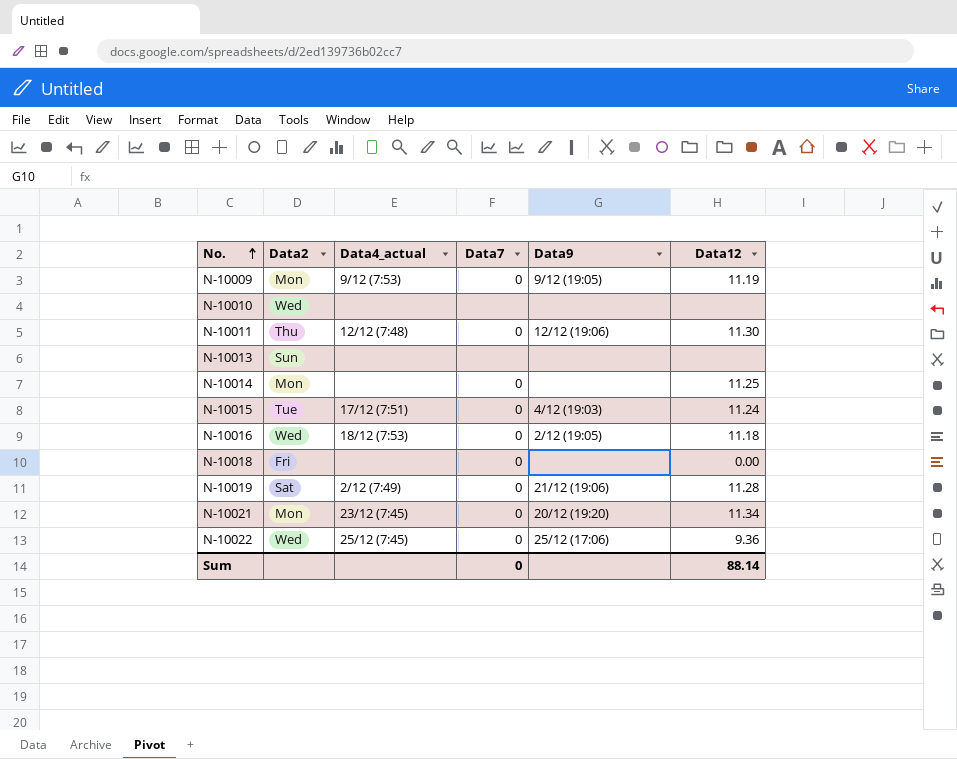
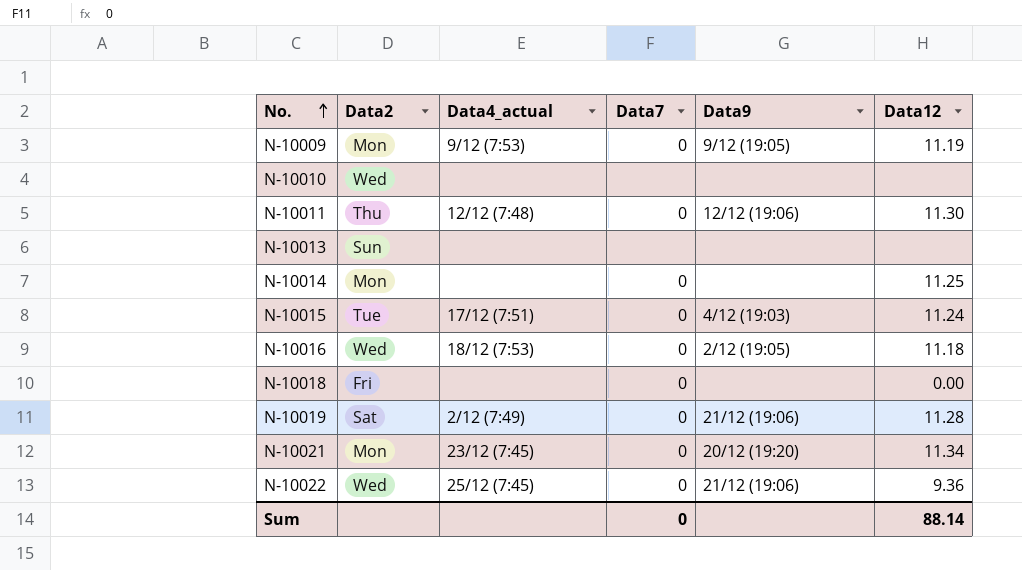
N-10022 | Data9: 25/12 (17:06) -> 21/12 (19:06)

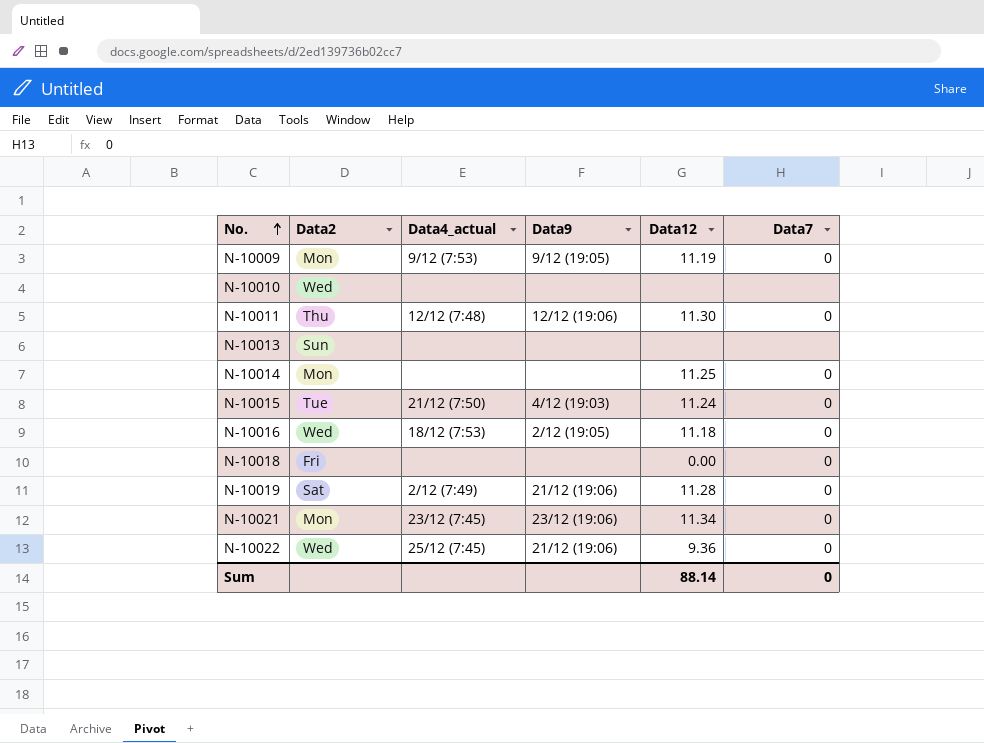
column Data7 | position: 4 -> 6
N-10015 | Data4_actual: 17/12 (7:51) -> 21/12 (7:50)
N-10021 | Data9: 20/12 (19:20) -> 23/12 (19:06)

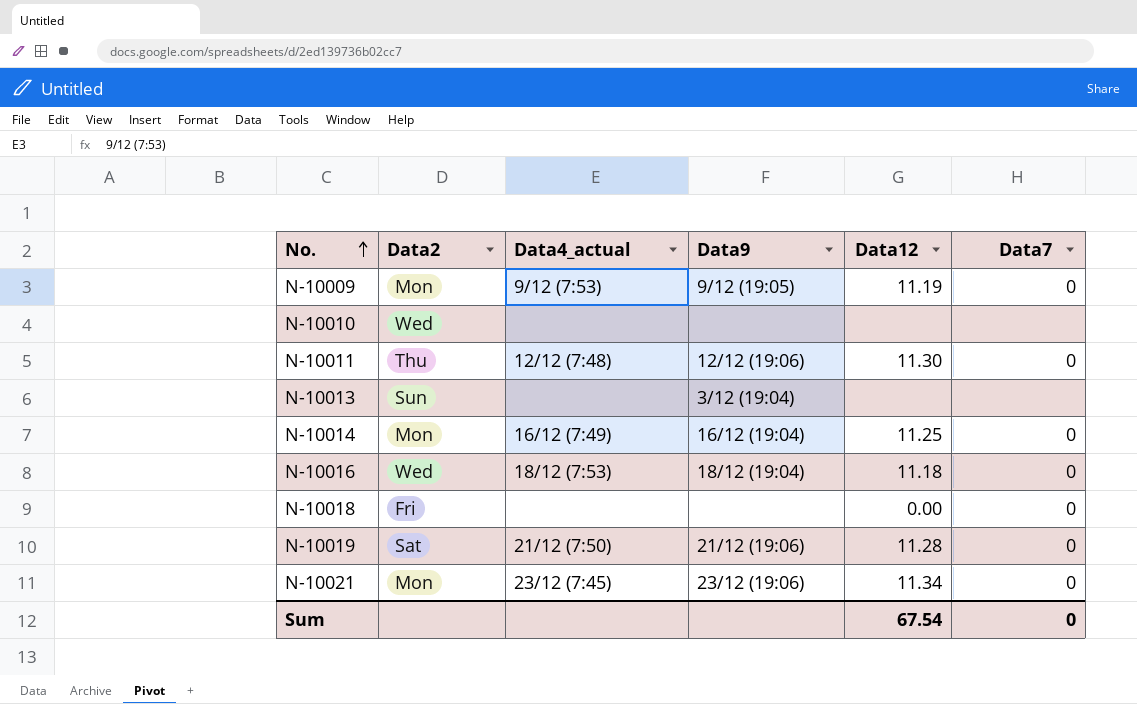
row N-10015: Tue | 21/12 (7:50) | 4/12 (19:03) | 11.24 | 0 -> none
row N-10022: Wed | 25/12 (7:45) | 21/12 (19:06) | 9.36 | 0 -> none
N-10013 | Data9: none -> 3/12 (19:04)
N-10014 | Data4_actual: none -> 16/12 (7:49)
N-10014 | Data9: none -> 16/12 (19:04)
N-10016 | Data9: 2/12 (19:05) -> 18/12 (19:04)
N-10019 | Data4_actual: 2/12 (7:49) -> 21/12 (7:50)
Sum | Data12: 88.14 -> 67.54

